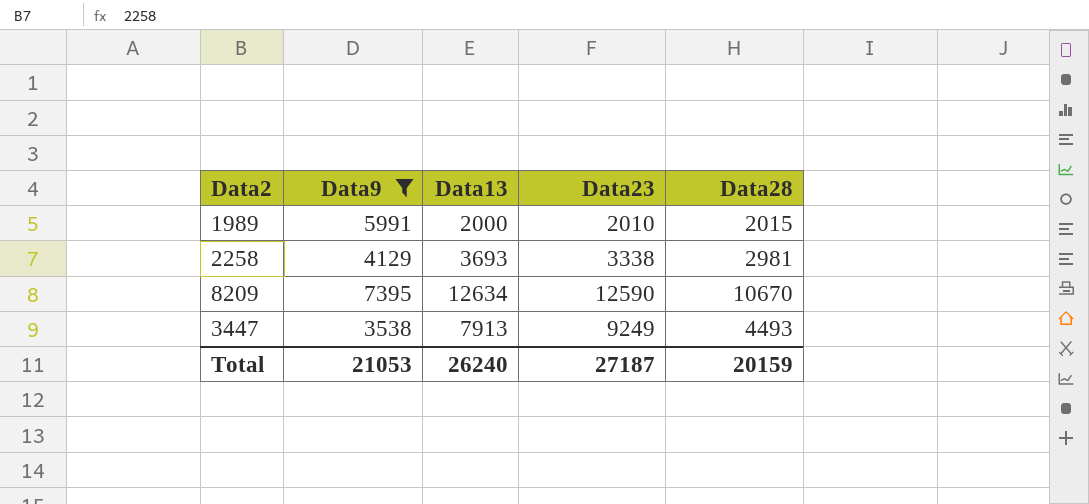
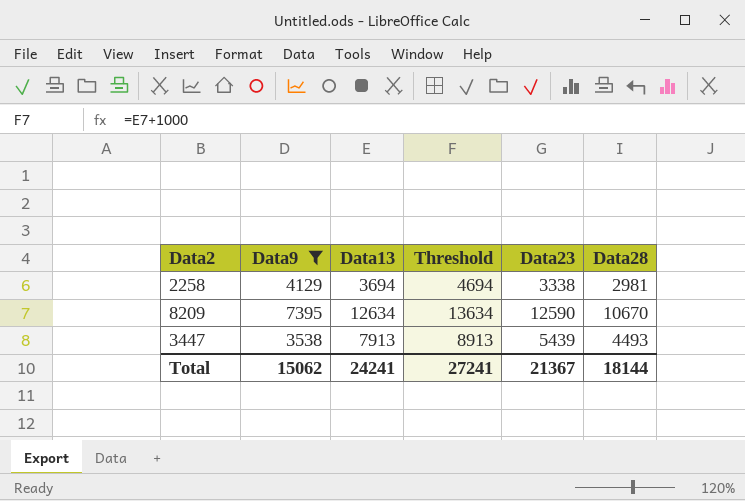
column Threshold | formula: none -> [Data13] + 1000
row 1989: 5991 | 2000 | 2010 | 2015 -> none
2258 | Data13: 3693 -> 3694
3447 | Data23: 9249 -> 5439
Total | Data9: 21053 -> 15062
Total | Data13: 26240 -> 24241
Total | Data23: 27187 -> 21367
Total | Data28: 20159 -> 18144

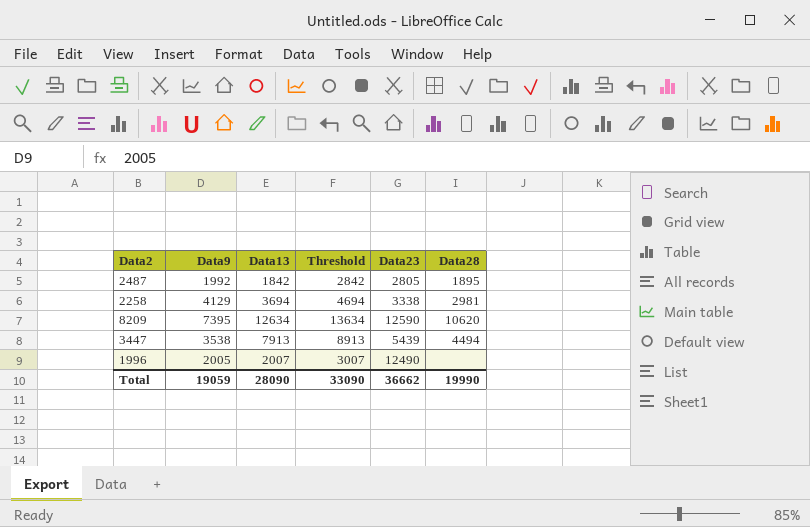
filter: Data9 >= 3538 -> none
8209 | Data28: 10670 -> 10620
3447 | Data28: 4493 -> 4494
Total | Data9: 15062 -> 19059
Total | Data13: 24241 -> 28090
Total | Threshold: 27241 -> 33090
Total | Data23: 21367 -> 36662
Total | Data28: 18144 -> 19990

